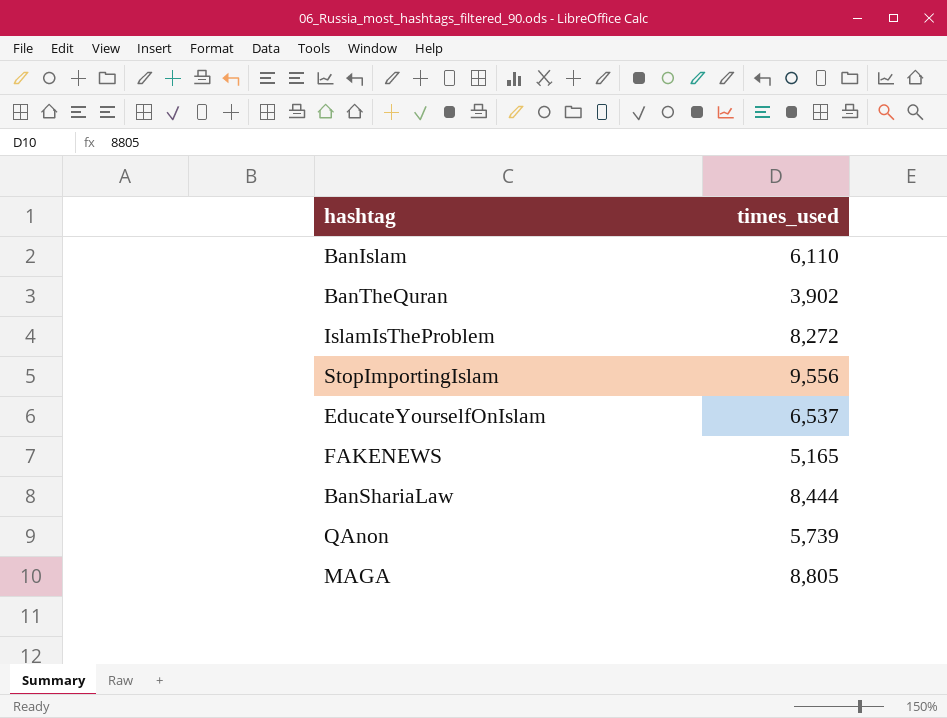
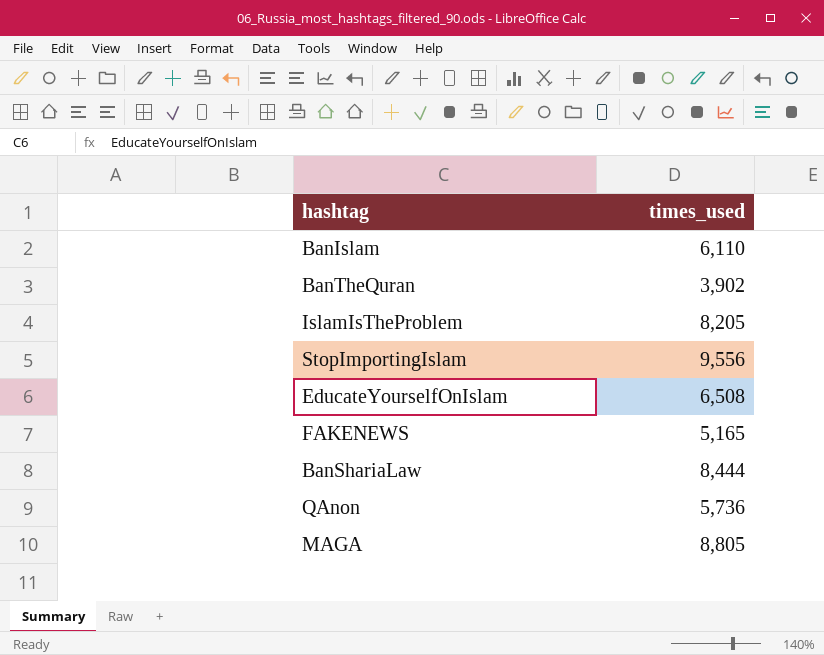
IslamIsTheProblem | times_used: 8,272 -> 8,205
EducateYourselfOnIslam | times_used: 6,537 -> 6,508
QAnon | times_used: 5,739 -> 5,736

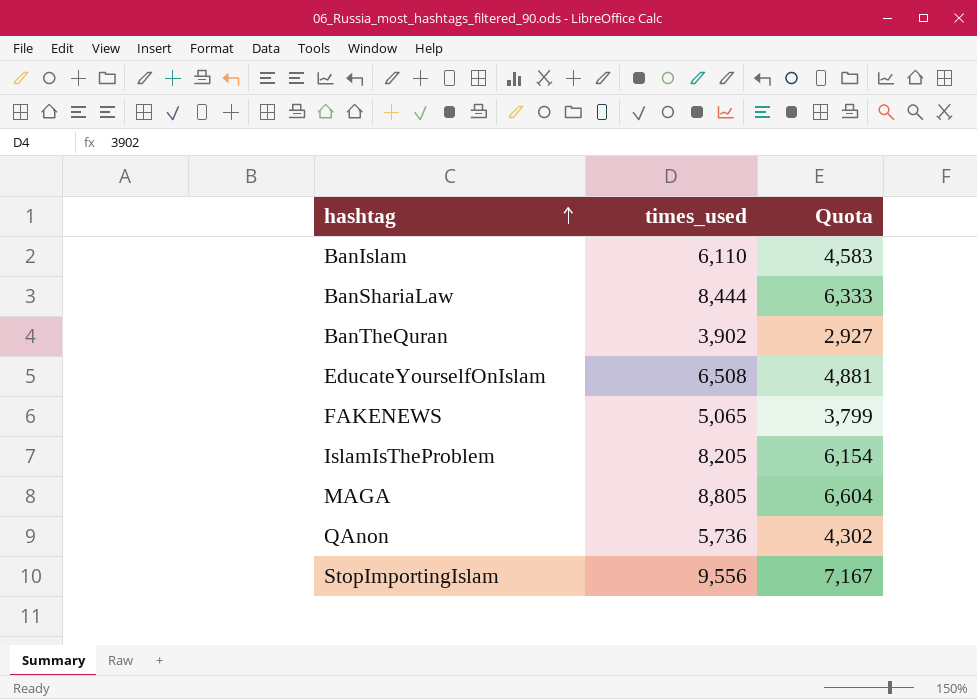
row order: none -> hashtag ascending
column Quota | formula: none -> [times_used] * 0.75
FAKENEWS | times_used: 5,165 -> 5,065

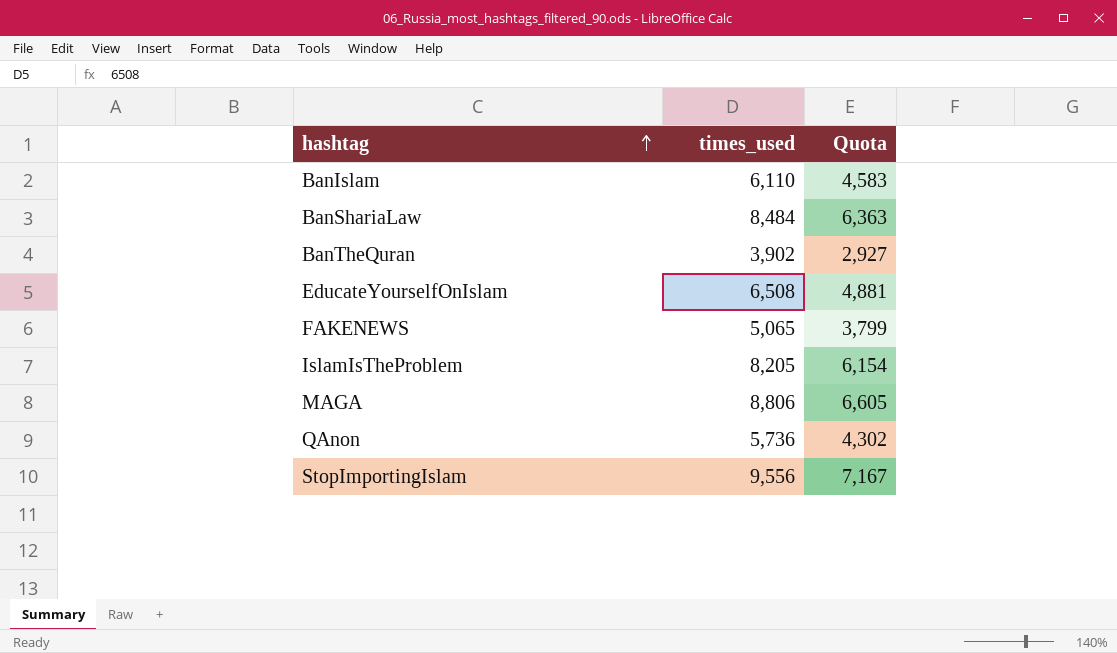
BanShariaLaw | times_used: 8,444 -> 8,484
BanShariaLaw | Quota: 6,333 -> 6,363
MAGA | times_used: 8,805 -> 8,806
MAGA | Quota: 6,604 -> 6,605

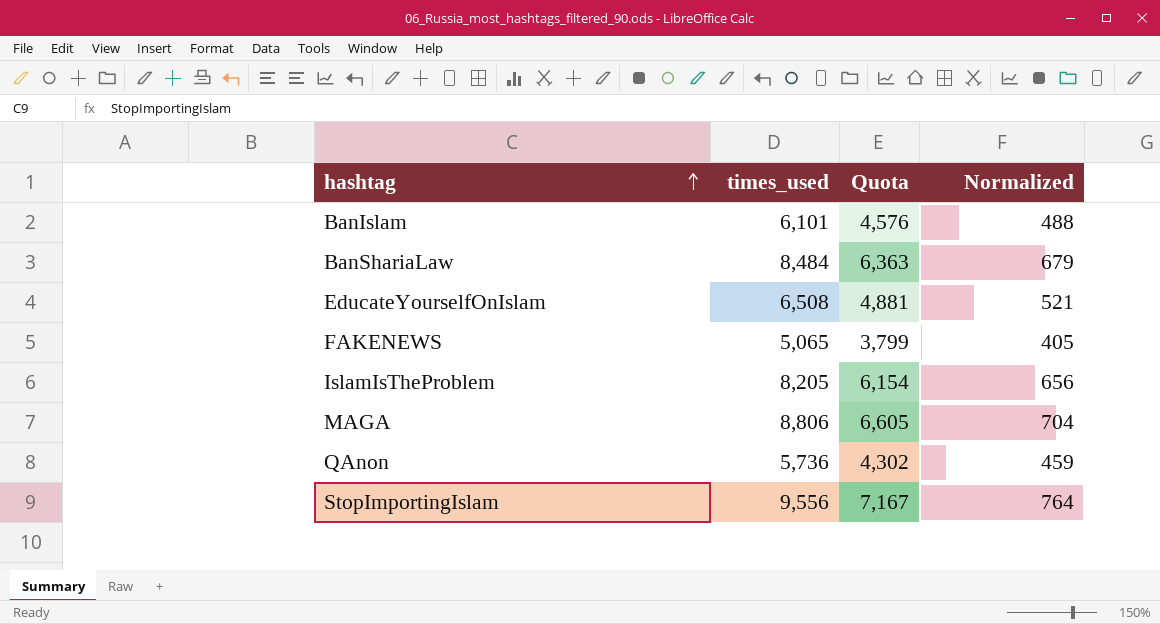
column Normalized | formula: none -> [times_used] * 0.08
row BanTheQuran: 3,902 | 2,927 -> none
BanIslam | times_used: 6,110 -> 6,101
BanIslam | Quota: 4,583 -> 4,576

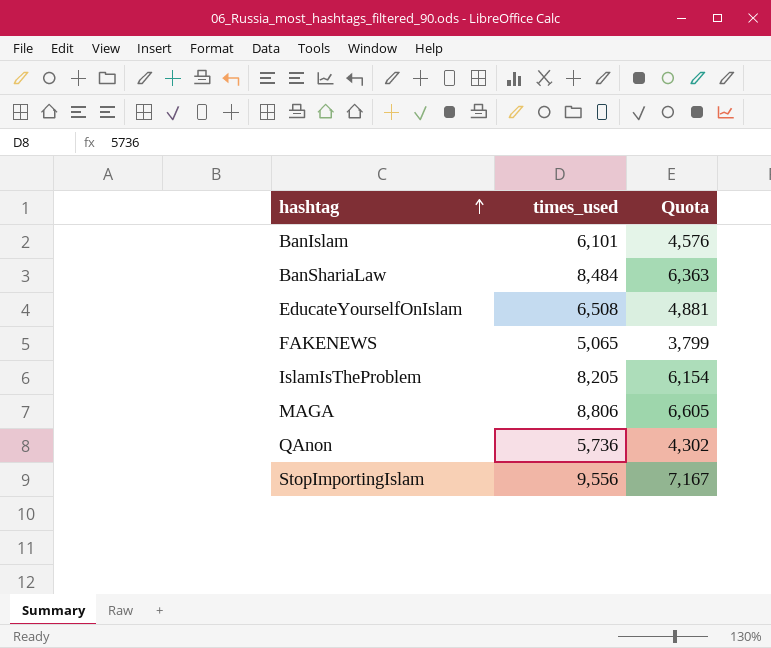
column Normalized | formula: [times_used] * 0.08 -> none

